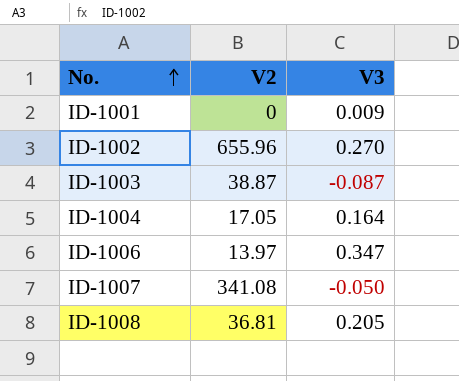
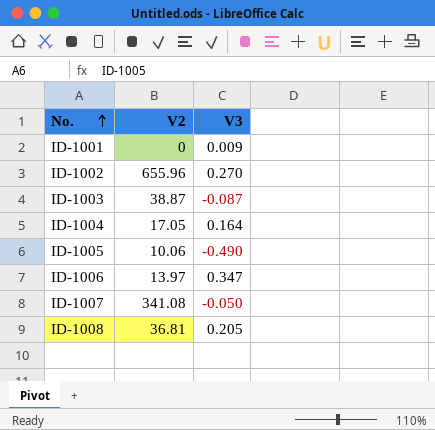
row ID-1005: none -> 10.06 | -0.490

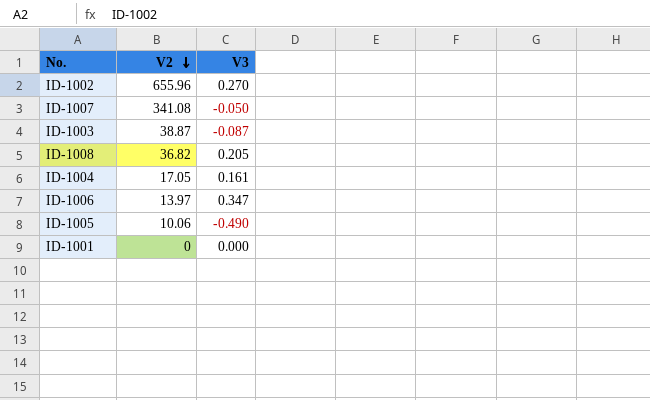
row order: No. ascending -> V2 descending
ID-1008 | V2: 36.81 -> 36.82
ID-1004 | V3: 0.164 -> 0.161
ID-1001 | V3: 0.009 -> 0.000

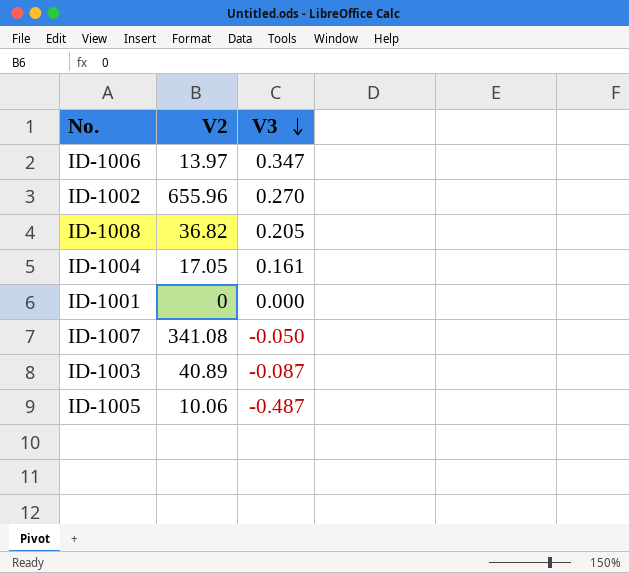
row order: V2 descending -> V3 descending
ID-1003 | V2: 38.87 -> 40.89
ID-1005 | V3: -0.490 -> -0.487

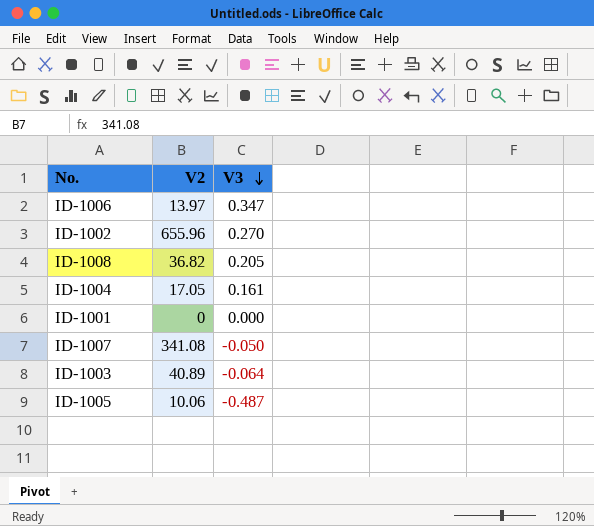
ID-1003 | V3: -0.087 -> -0.064

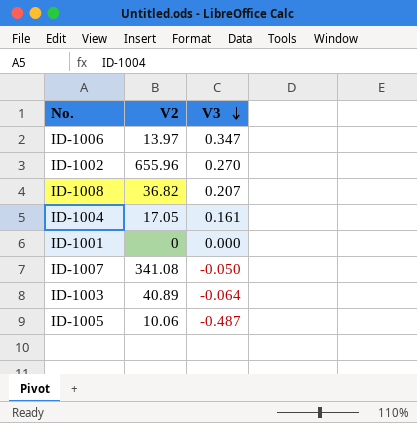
ID-1008 | V3: 0.205 -> 0.207

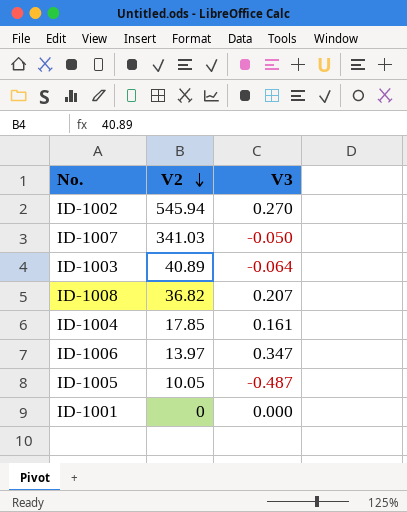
row order: V3 descending -> V2 descending
ID-1002 | V2: 655.96 -> 545.94
ID-1007 | V2: 341.08 -> 341.03
ID-1004 | V2: 17.05 -> 17.85
ID-1005 | V2: 10.06 -> 10.05

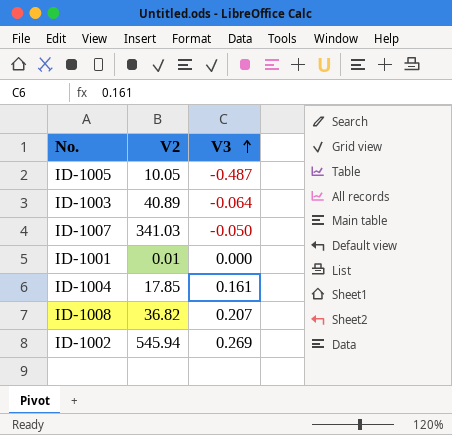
row order: V2 descending -> V3 ascending
row ID-1006: 13.97 | 0.347 -> none
ID-1001 | V2: 0 -> 0.01
ID-1002 | V3: 0.270 -> 0.269

